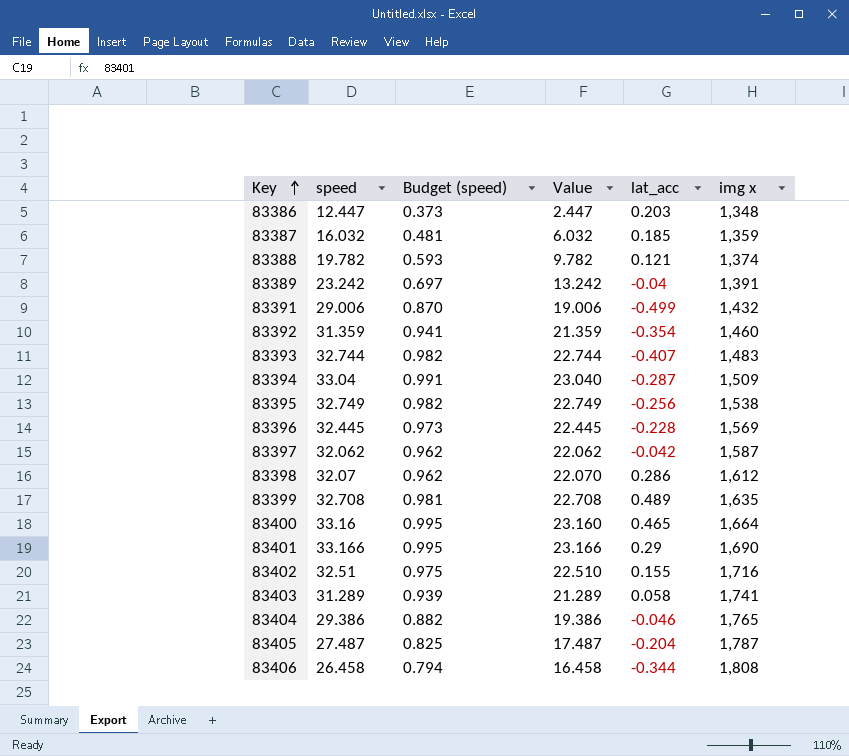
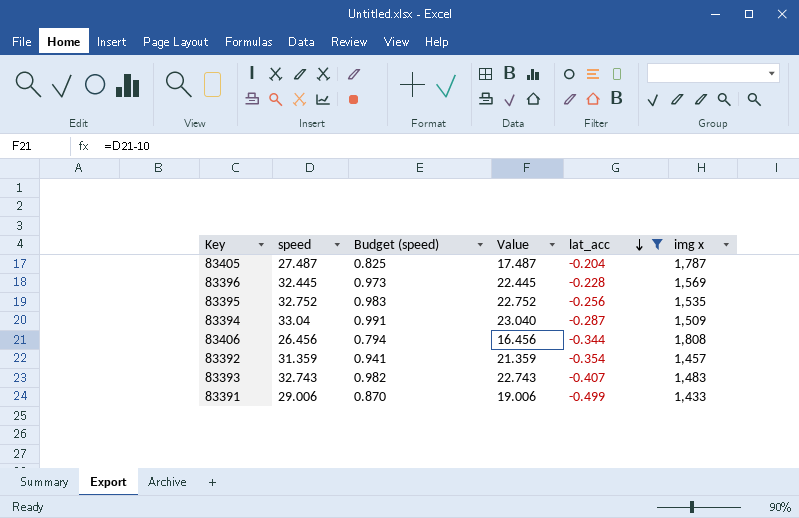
filter: none -> lat_acc <= -0.204
row order: Key ascending -> lat_acc descending
83395 | speed: 32.749 -> 32.752
83395 | Budget (speed): 0.982 -> 0.983
83395 | Value: 22.749 -> 22.752
83395 | img x: 1,538 -> 1,535
83406 | speed: 26.458 -> 26.456
83406 | Value: 16.458 -> 16.456
83392 | img x: 1,460 -> 1,457
83393 | speed: 32.744 -> 32.743
83393 | Value: 22.744 -> 22.743
83391 | img x: 1,432 -> 1,433

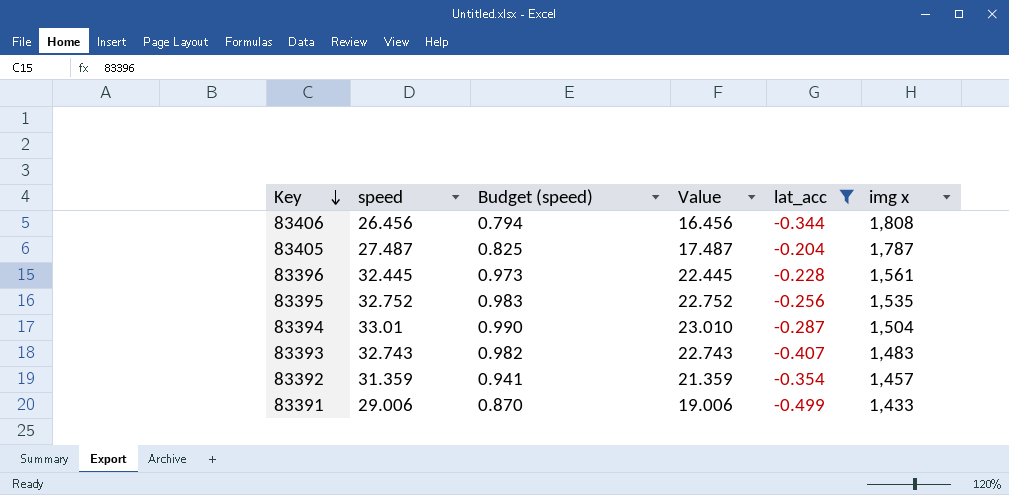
row order: lat_acc descending -> Key descending
83396 | img x: 1,569 -> 1,561
83394 | speed: 33.04 -> 33.01
83394 | Budget (speed): 0.991 -> 0.990
83394 | Value: 23.040 -> 23.010
83394 | img x: 1,509 -> 1,504

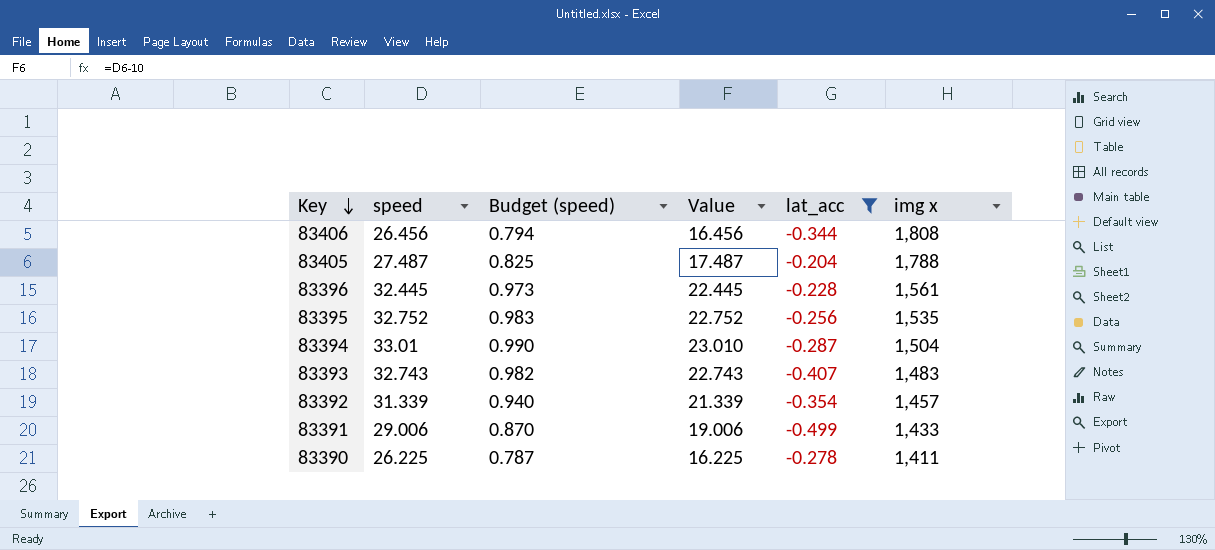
83405 | img x: 1,787 -> 1,788
83392 | speed: 31.359 -> 31.339
83392 | Budget (speed): 0.941 -> 0.940
83392 | Value: 21.359 -> 21.339
row 83390: none -> 26.225 | 0.787 | 16.225 | -0.278 | 1,411

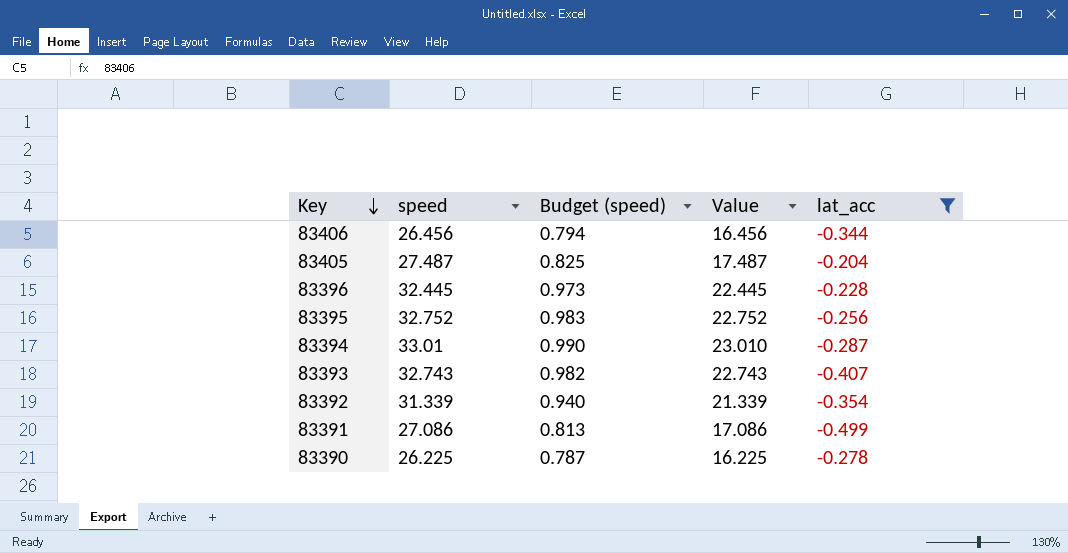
column img x | position: 6 -> none
83391 | speed: 29.006 -> 27.086
83391 | Budget (speed): 0.870 -> 0.813
83391 | Value: 19.006 -> 17.086

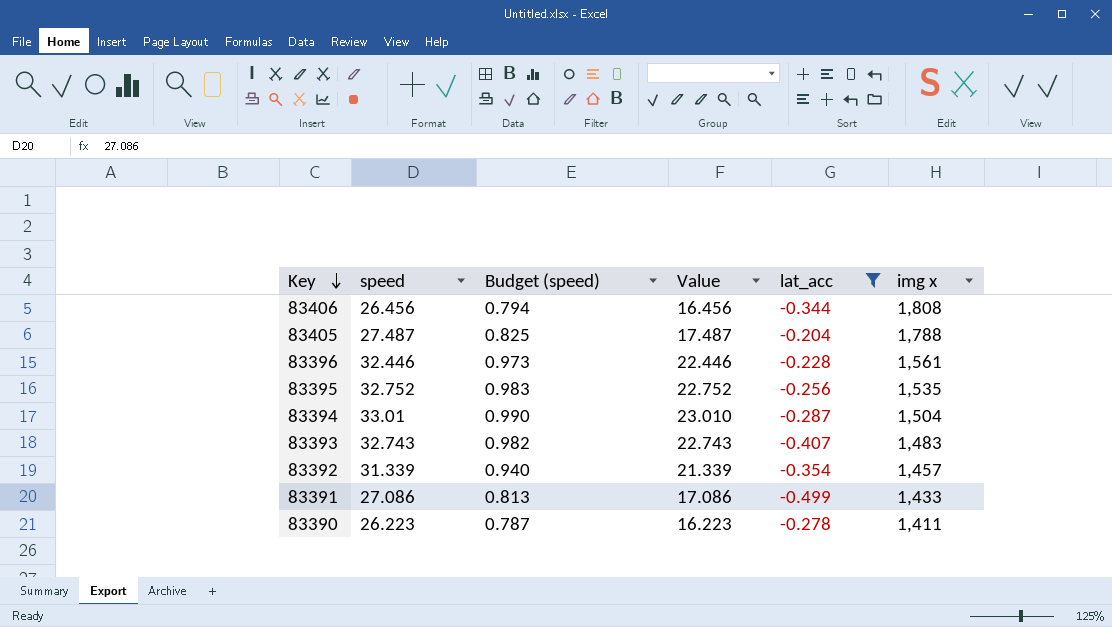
column img x | position: none -> 6
83396 | speed: 32.445 -> 32.446
83396 | Value: 22.445 -> 22.446
83390 | speed: 26.225 -> 26.223
83390 | Value: 16.225 -> 16.223

